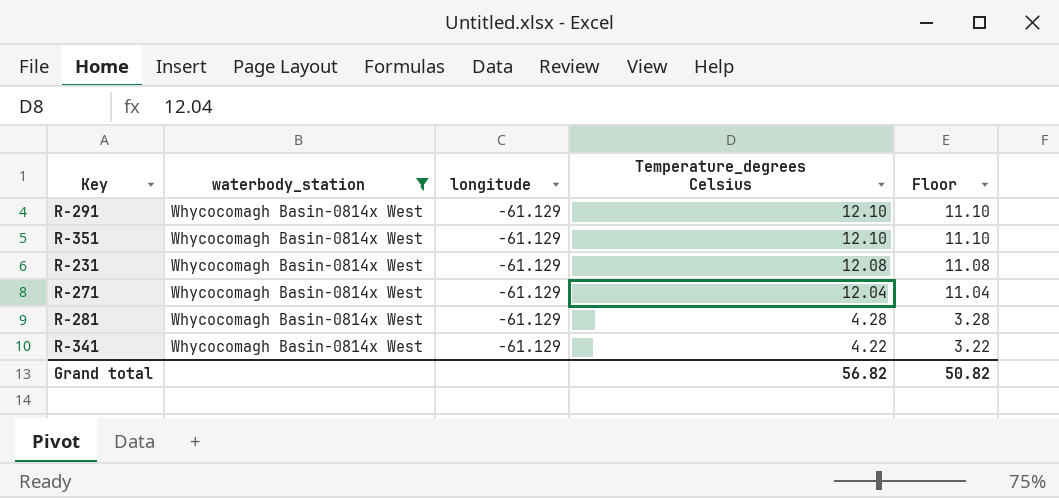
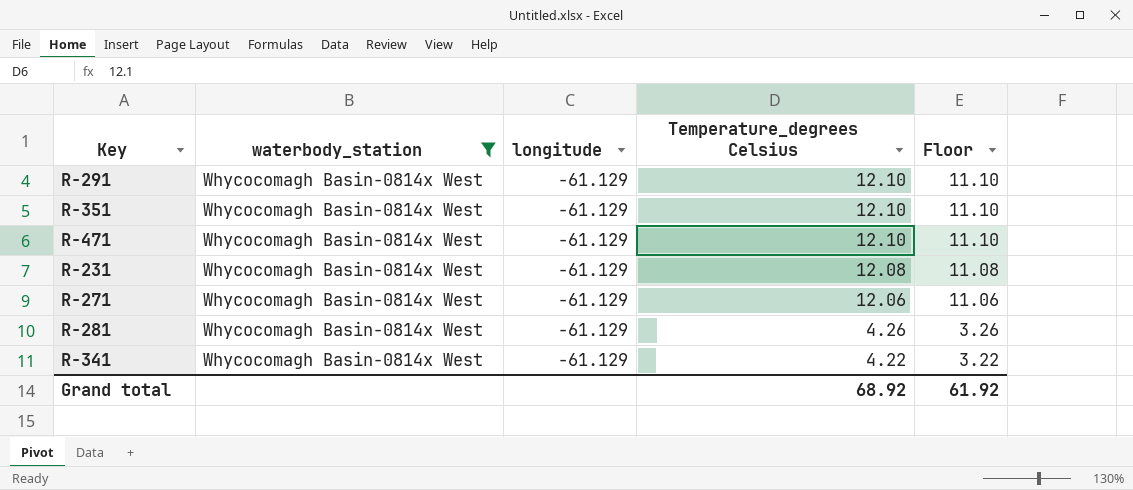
row R-471: none -> Whycocomagh Basin-0814x West | -61.129 | 12.10 | 11.10
R-271 | Temperature_degrees Celsius: 12.04 -> 12.06
R-271 | Floor: 11.04 -> 11.06
R-281 | Temperature_degrees Celsius: 4.28 -> 4.26
R-281 | Floor: 3.28 -> 3.26
Grand total | Temperature_degrees Celsius: 56.82 -> 68.92
Grand total | Floor: 50.82 -> 61.92

